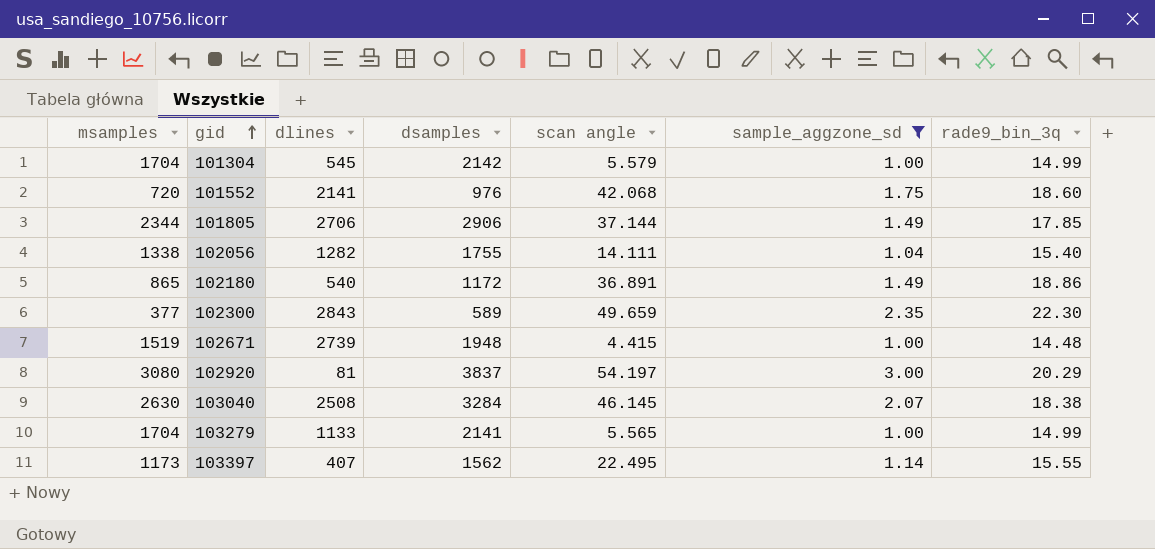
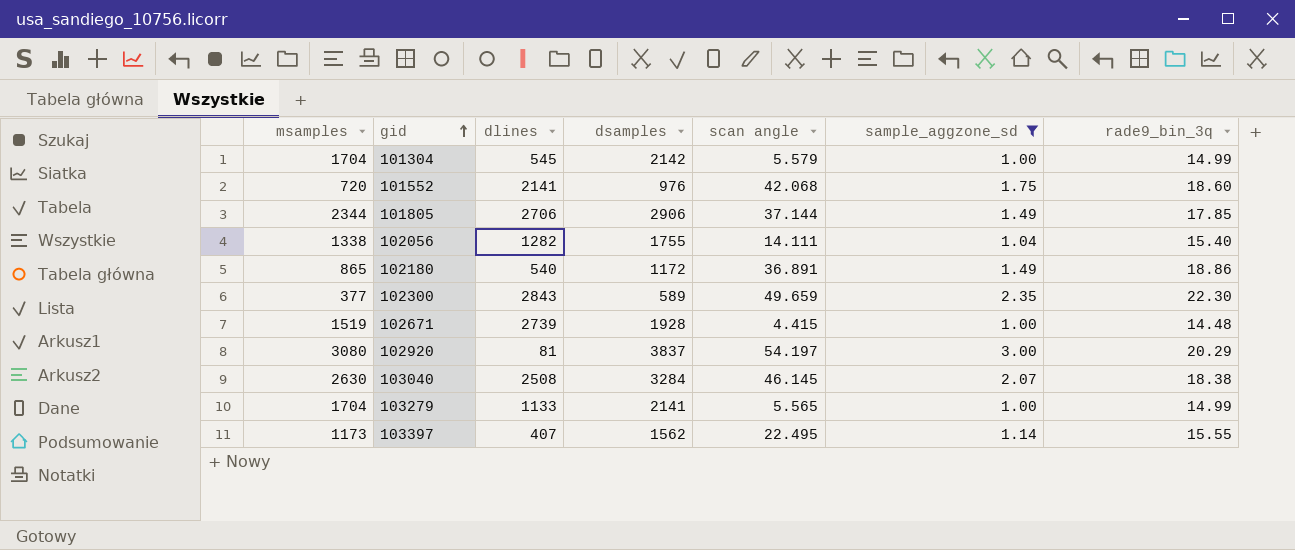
102671 | dsamples: 1948 -> 1928

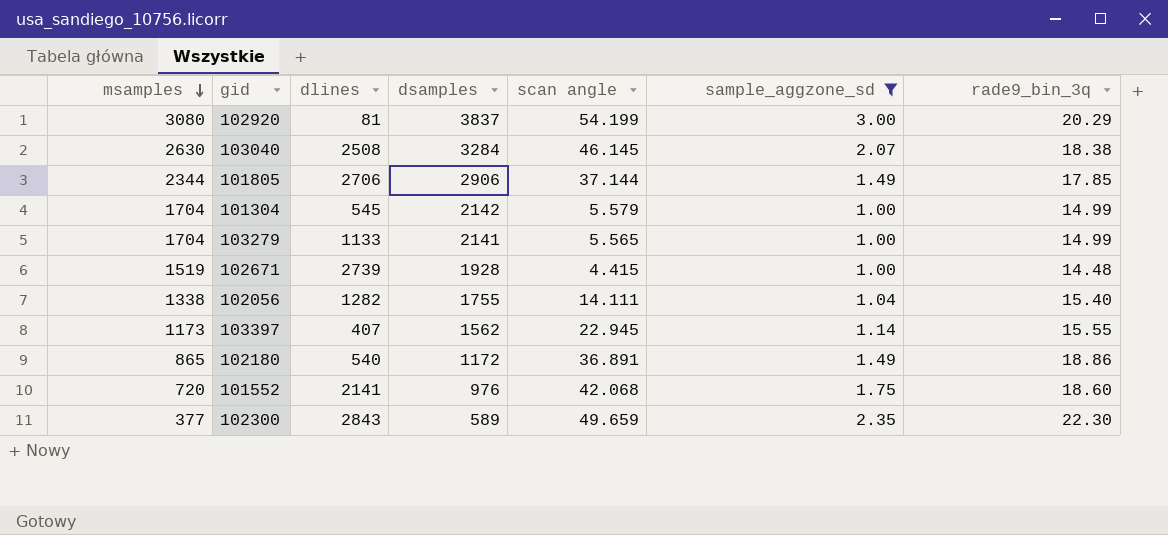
row order: gid ascending -> msamples descending
102920 | scan angle: 54.197 -> 54.199
103397 | scan angle: 22.495 -> 22.945

